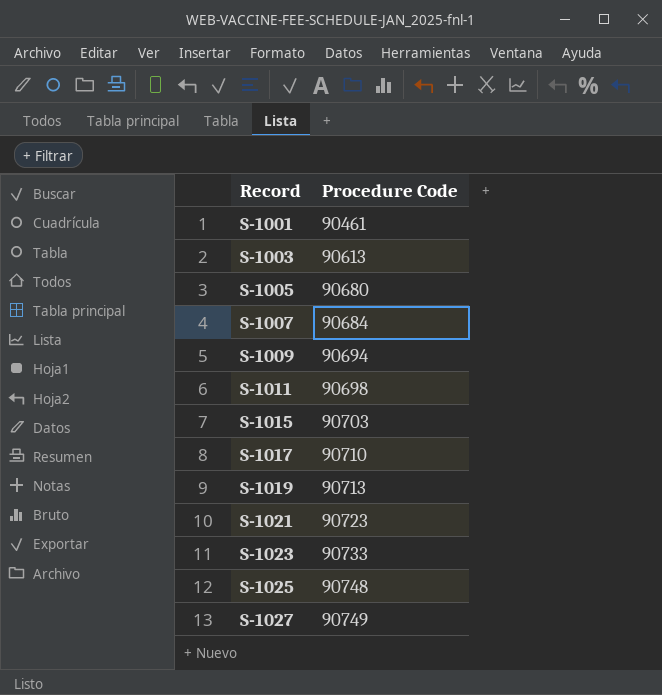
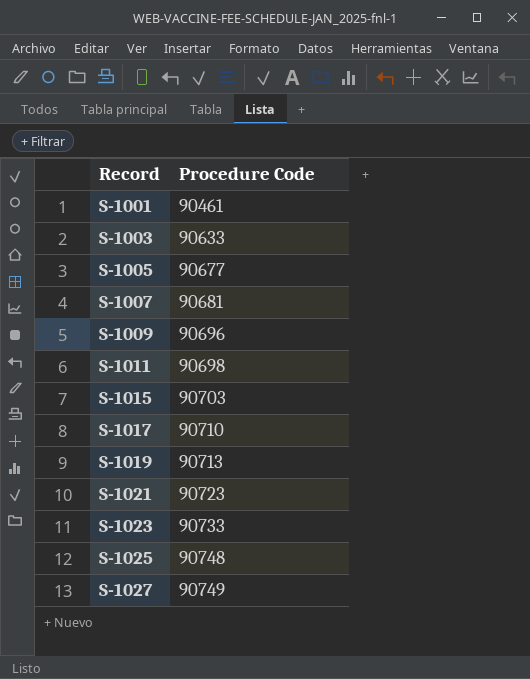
S-1003 | Procedure Code: 90613 -> 90633
S-1005 | Procedure Code: 90680 -> 90677
S-1007 | Procedure Code: 90684 -> 90681
S-1009 | Procedure Code: 90694 -> 90696

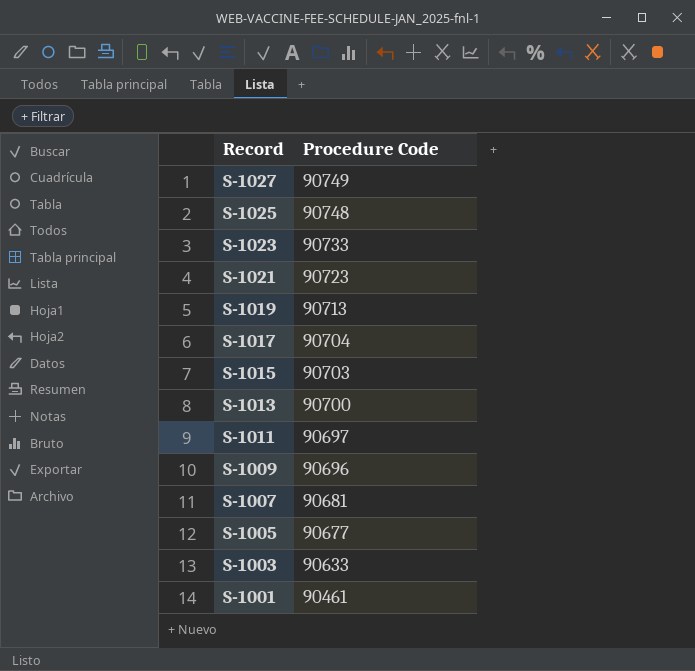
row order: Record ascending -> Record descending
S-1017 | Procedure Code: 90710 -> 90704
row S-1013: none -> 90700
S-1011 | Procedure Code: 90698 -> 90697

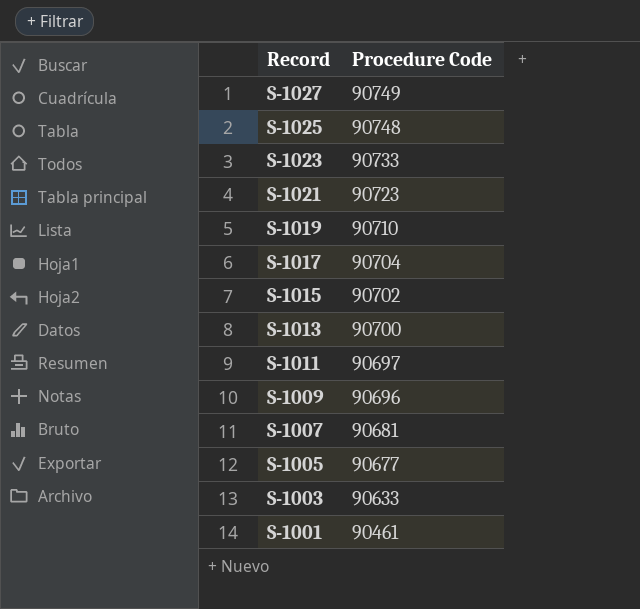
S-1019 | Procedure Code: 90713 -> 90710
S-1015 | Procedure Code: 90703 -> 90702

